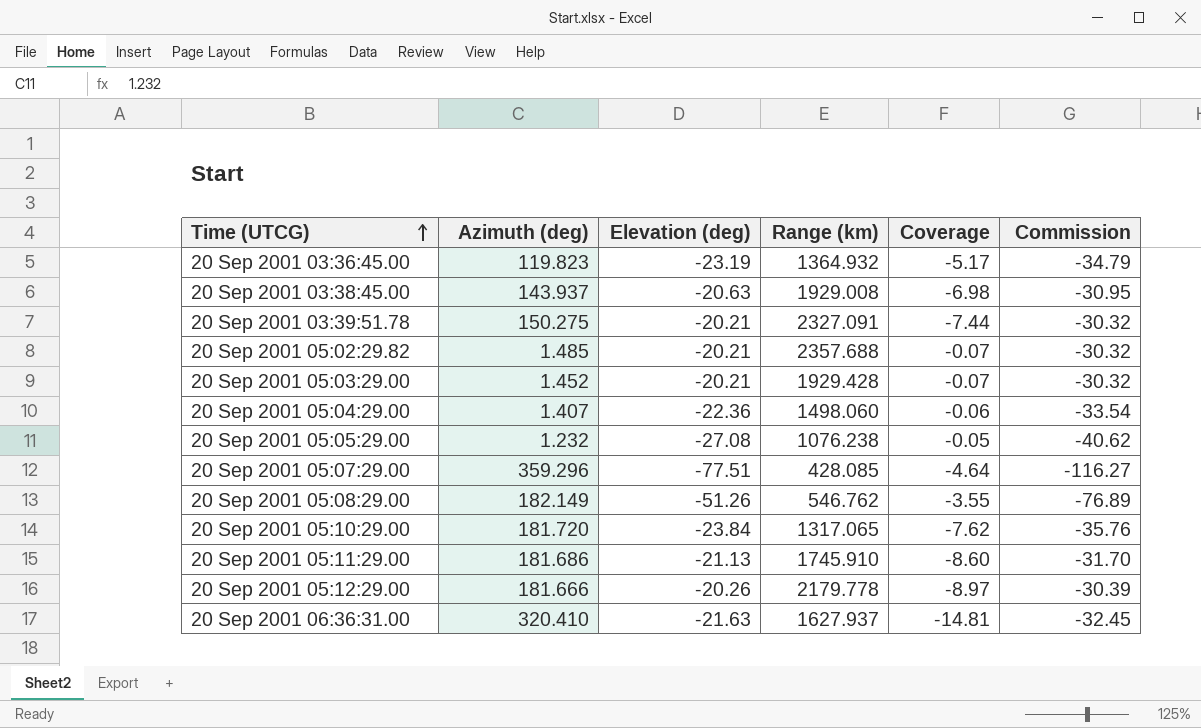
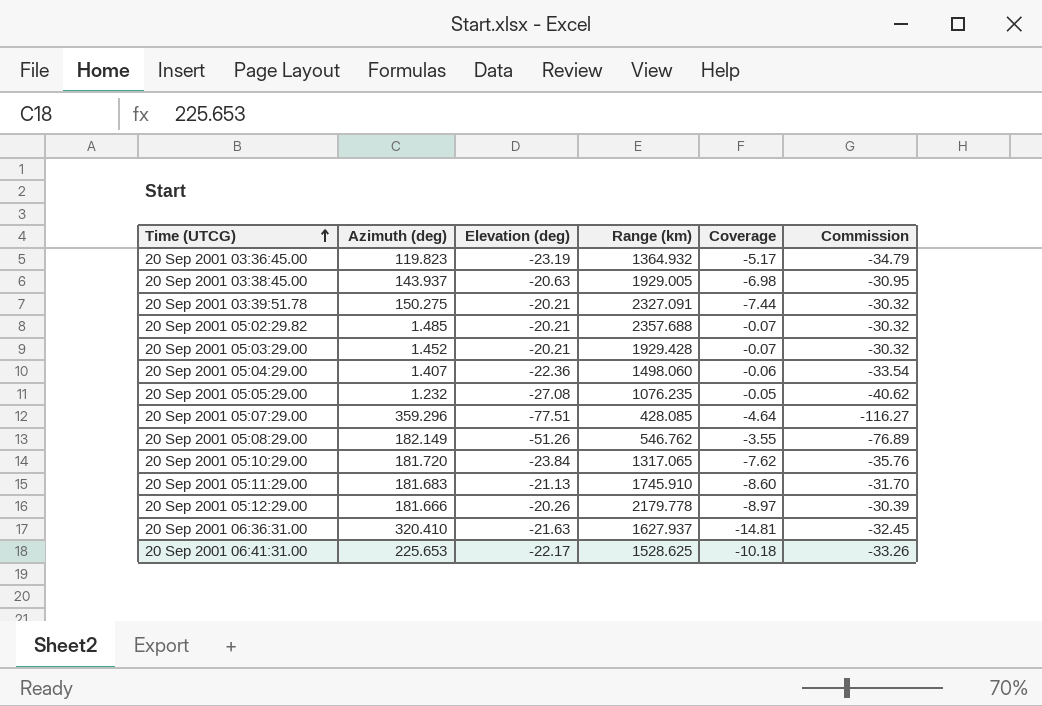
20 Sep 2001 03:38:45.00 | Range (km): 1929.008 -> 1929.005
20 Sep 2001 05:05:29.00 | Range (km): 1076.238 -> 1076.235
20 Sep 2001 05:11:29.00 | Azimuth (deg): 181.686 -> 181.683
row 20 Sep 2001 06:41:31.00: none -> 225.653 | -22.17 | 1528.625 | -10.18 | -33.26

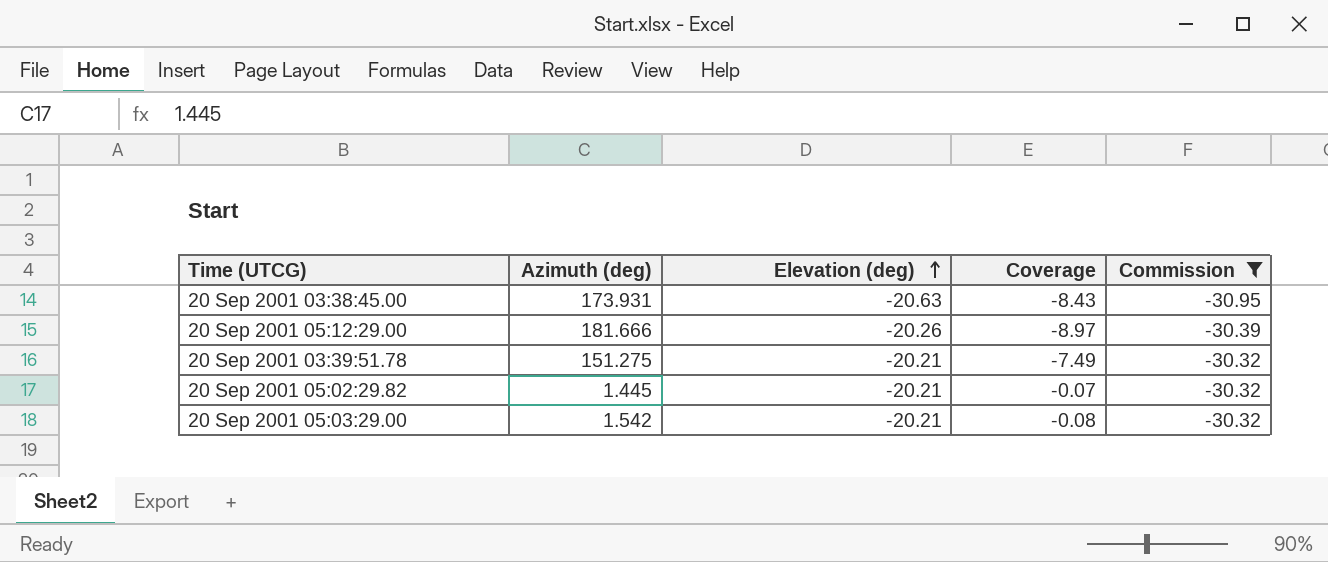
filter: none -> Commission >= -30.95
row order: Time (UTCG) ascending -> Elevation (deg) ascending
column Range (km) | position: 4 -> none
20 Sep 2001 03:38:45.00 | Azimuth (deg): 143.937 -> 173.931
20 Sep 2001 03:38:45.00 | Coverage: -6.98 -> -8.43
20 Sep 2001 03:39:51.78 | Azimuth (deg): 150.275 -> 151.275
20 Sep 2001 03:39:51.78 | Coverage: -7.44 -> -7.49
20 Sep 2001 05:02:29.82 | Azimuth (deg): 1.485 -> 1.445
20 Sep 2001 05:03:29.00 | Azimuth (deg): 1.452 -> 1.542
20 Sep 2001 05:03:29.00 | Coverage: -0.07 -> -0.08

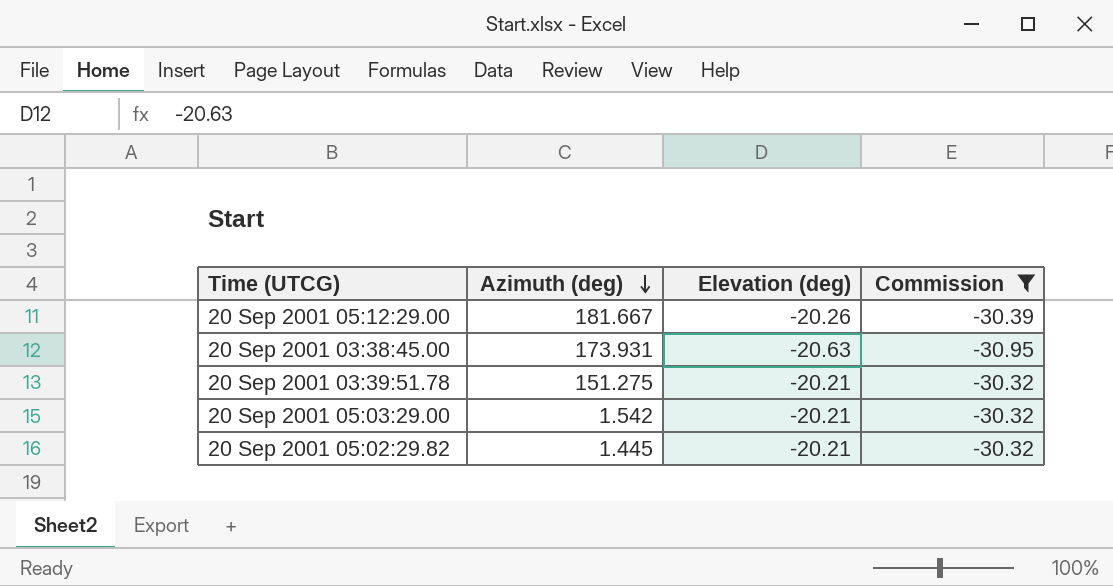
row order: Elevation (deg) ascending -> Azimuth (deg) descending
column Coverage | formula: [Azimuth (deg)] / [Elevation (deg)] -> none
20 Sep 2001 05:12:29.00 | Azimuth (deg): 181.666 -> 181.667

